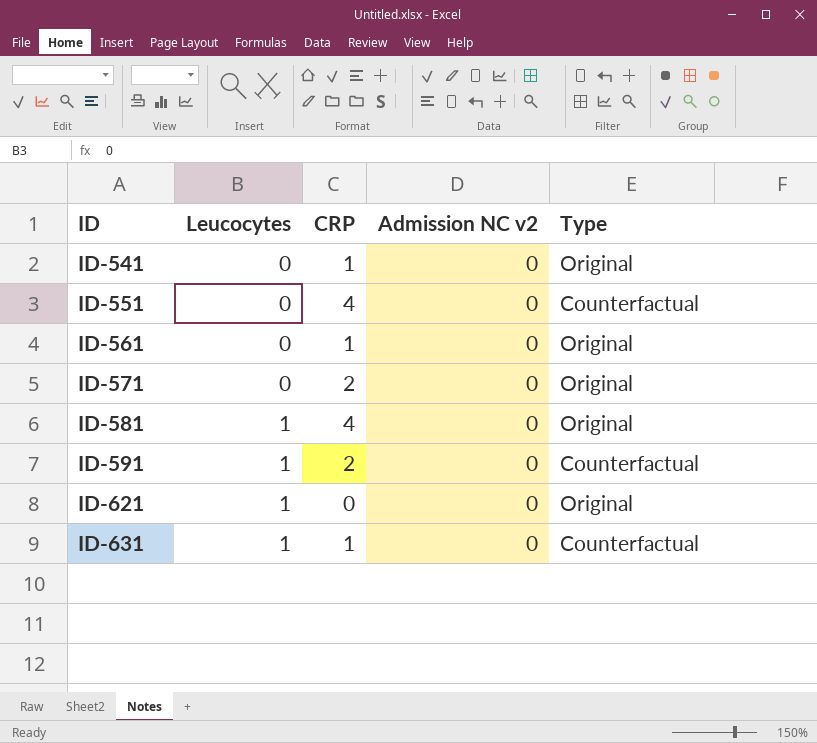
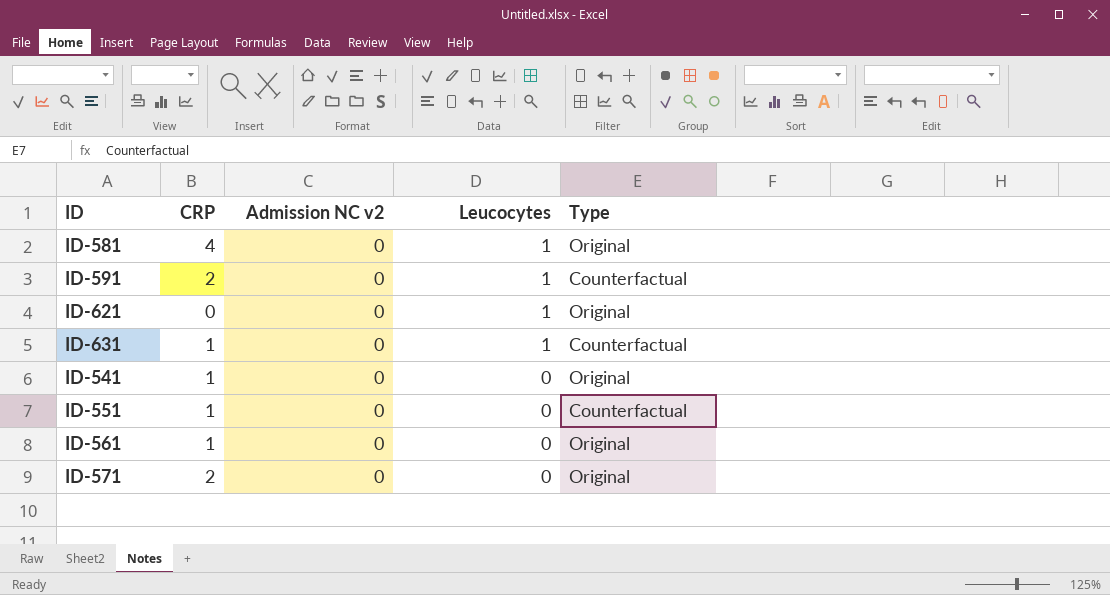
row order: ID ascending -> Leucocytes descending
column Leucocytes | position: 2 -> 4
ID-551 | CRP: 4 -> 1

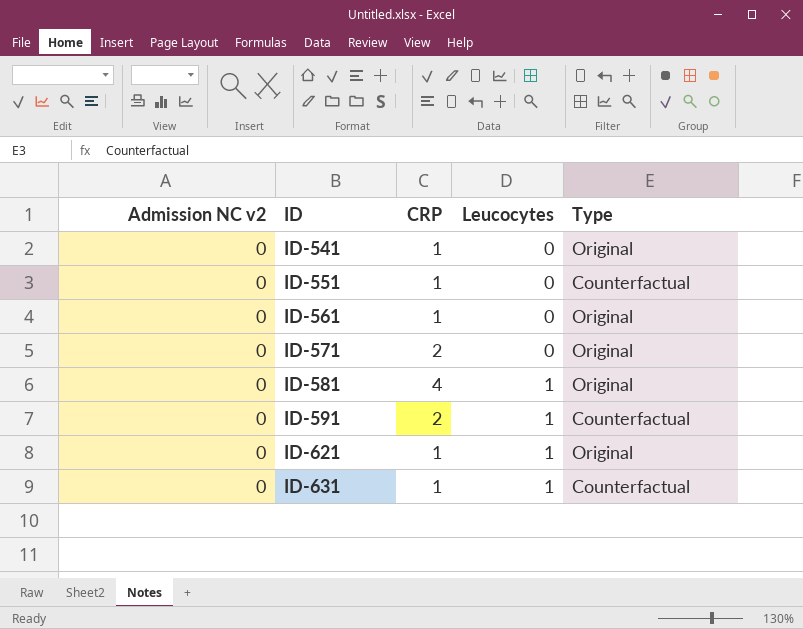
row order: Leucocytes descending -> ID ascending
column Admission NC v2 | position: 3 -> 1
ID-621 | CRP: 0 -> 1

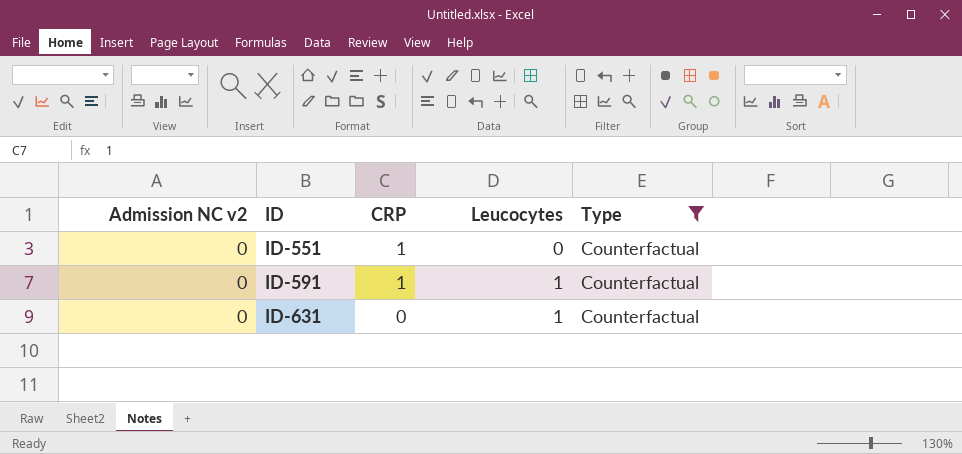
filter: none -> Type = Counterfactual
ID-591 | CRP: 2 -> 1
ID-631 | CRP: 1 -> 0

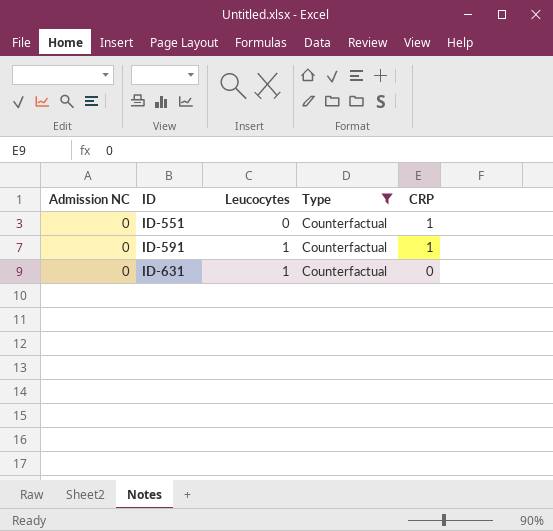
column name: Admission NC v2 -> Admission NC
column CRP | position: 3 -> 5

